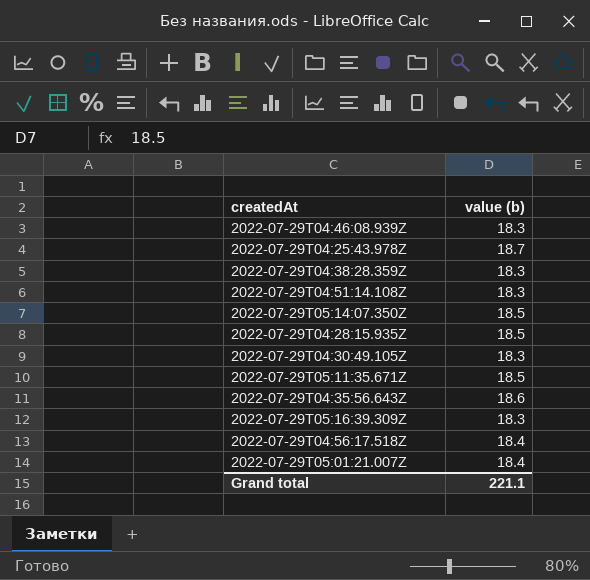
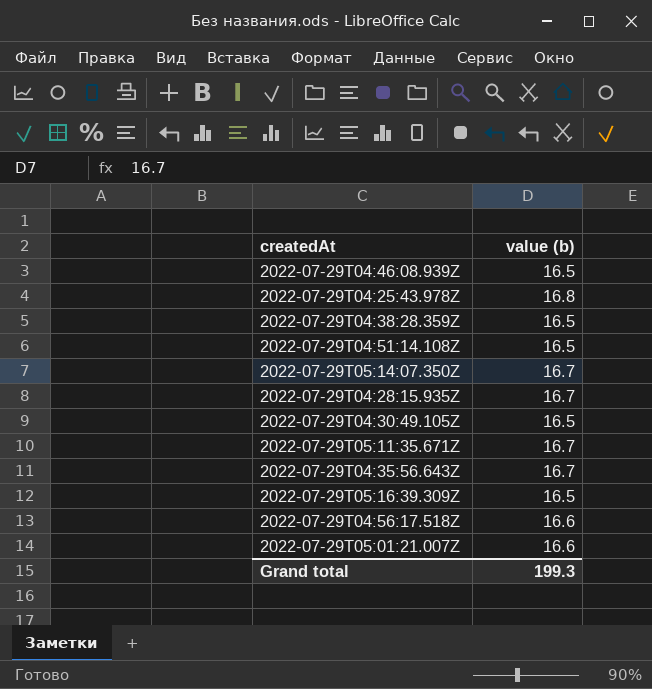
2022-07-29T04:46:08.939Z | value (b): 18.3 -> 16.5
2022-07-29T04:25:43.978Z | value (b): 18.7 -> 16.8
2022-07-29T04:38:28.359Z | value (b): 18.3 -> 16.5
2022-07-29T04:51:14.108Z | value (b): 18.3 -> 16.5
2022-07-29T05:14:07.350Z | value (b): 18.5 -> 16.7
2022-07-29T04:28:15.935Z | value (b): 18.5 -> 16.7
2022-07-29T04:30:49.105Z | value (b): 18.3 -> 16.5
2022-07-29T05:11:35.671Z | value (b): 18.5 -> 16.7
2022-07-29T04:35:56.643Z | value (b): 18.6 -> 16.7
2022-07-29T05:16:39.309Z | value (b): 18.3 -> 16.5
2022-07-29T04:56:17.518Z | value (b): 18.4 -> 16.6
2022-07-29T05:01:21.007Z | value (b): 18.4 -> 16.6
Grand total | value (b): 221.1 -> 199.3

